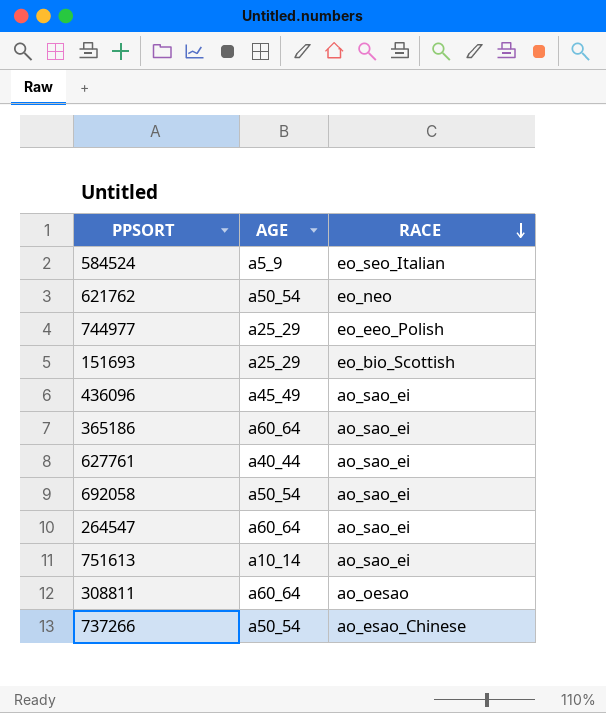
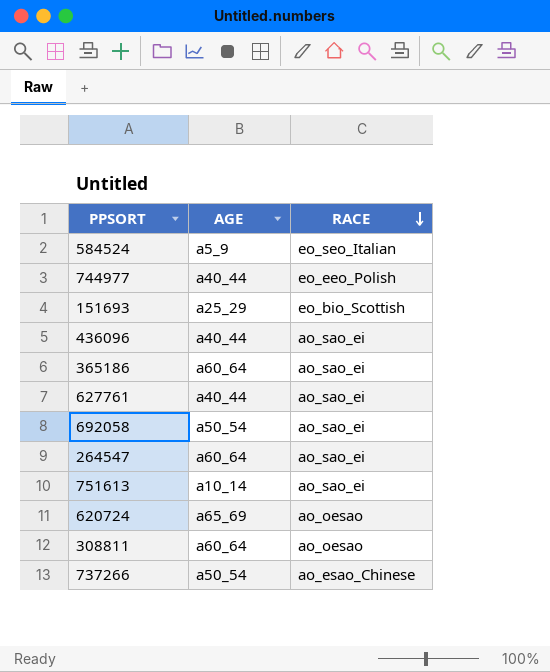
row 621762: a50_54 | eo_neo -> none
744977 | AGE: a25_29 -> a40_44
436096 | AGE: a45_49 -> a40_44
row 620724: none -> a65_69 | ao_oesao

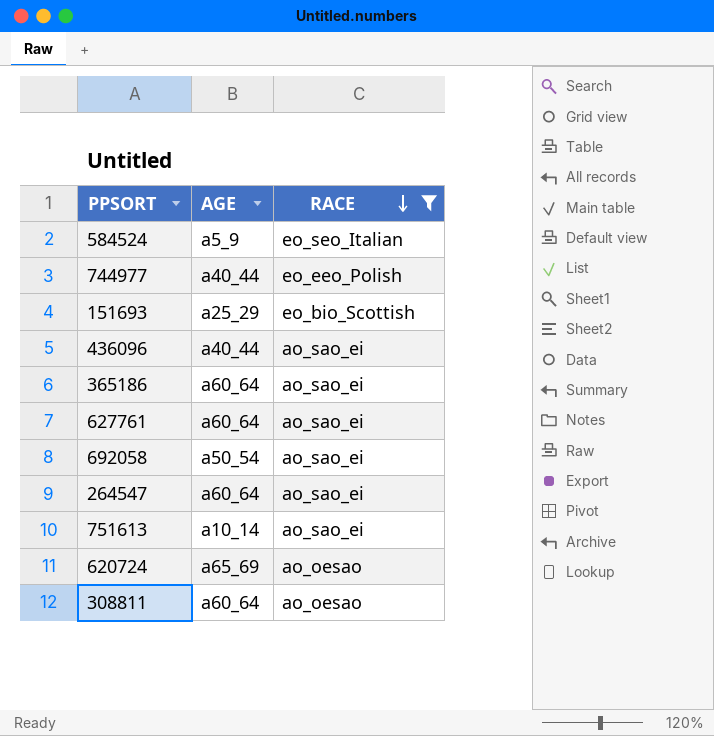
filter: none -> RACE != ao_esao_Chinese
627761 | AGE: a40_44 -> a60_64

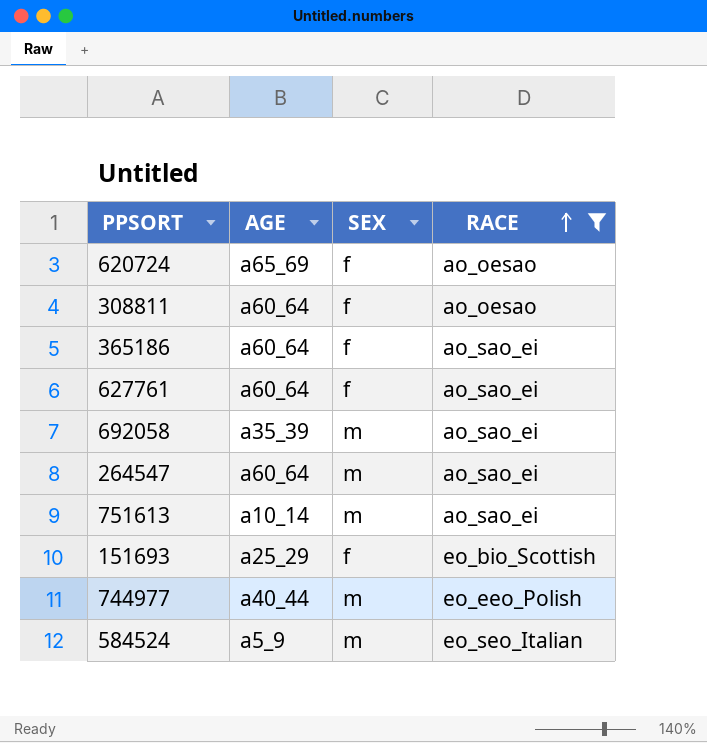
row order: RACE descending -> RACE ascending
column SEX | position: none -> 3
row 436096: a40_44 | ao_sao_ei -> none
692058 | AGE: a50_54 -> a35_39

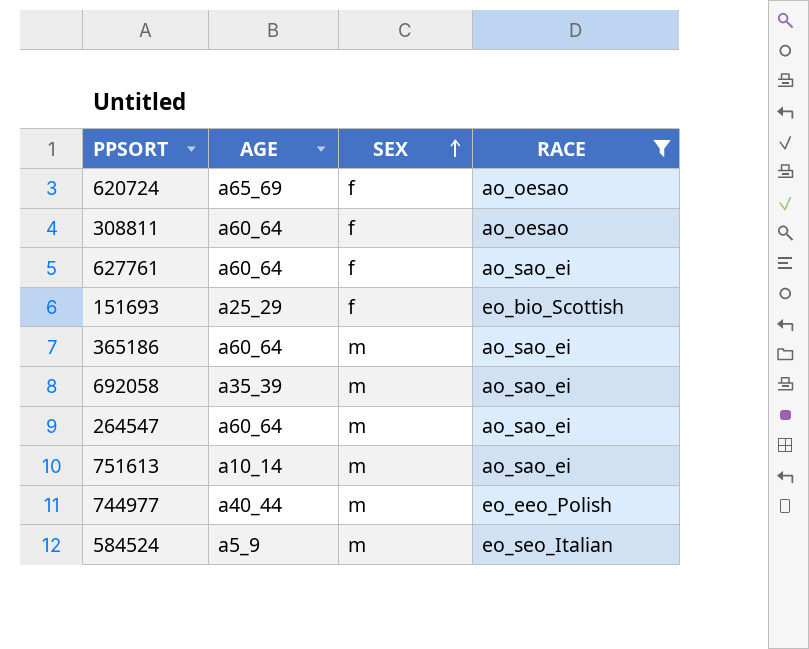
row order: RACE ascending -> SEX ascending
365186 | SEX: f -> m

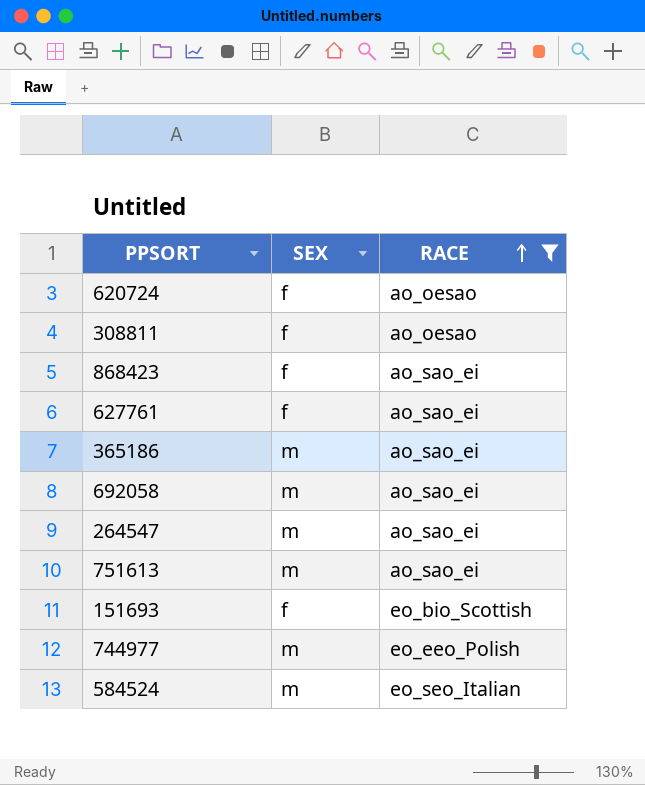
row order: SEX ascending -> RACE ascending
column AGE | position: 2 -> none
row 868423: none -> f | ao_sao_ei

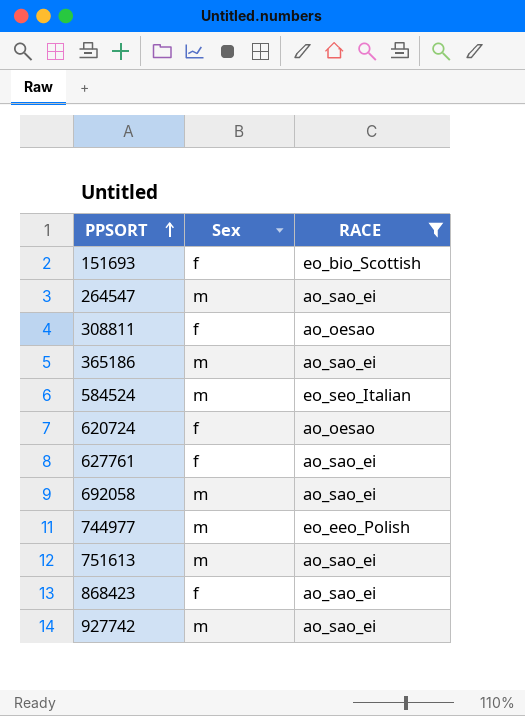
row order: RACE ascending -> PPSORT ascending
column name: SEX -> Sex
row 927742: none -> m | ao_sao_ei

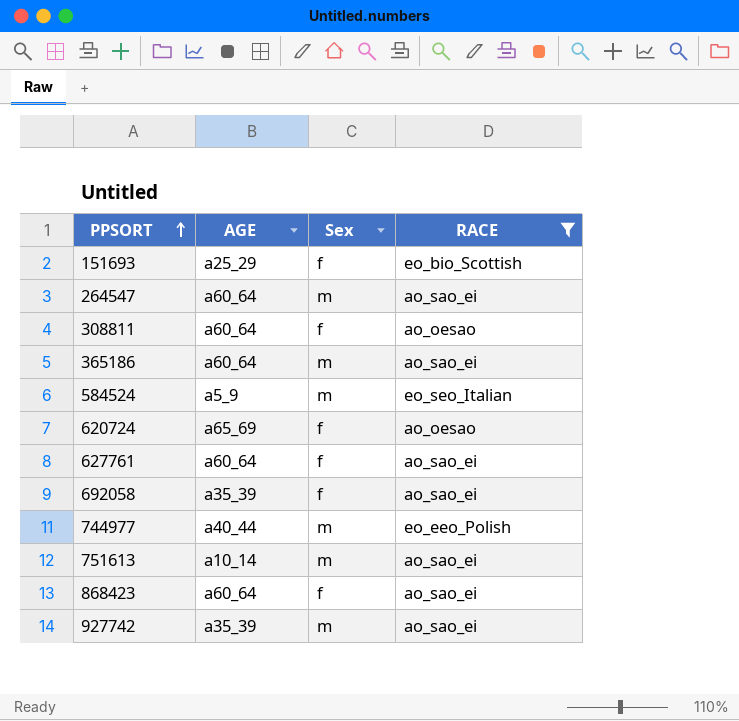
column AGE | position: none -> 2
692058 | Sex: m -> f

